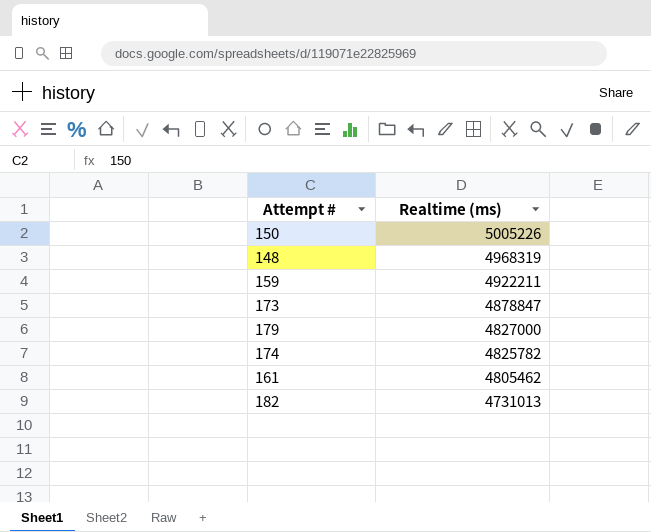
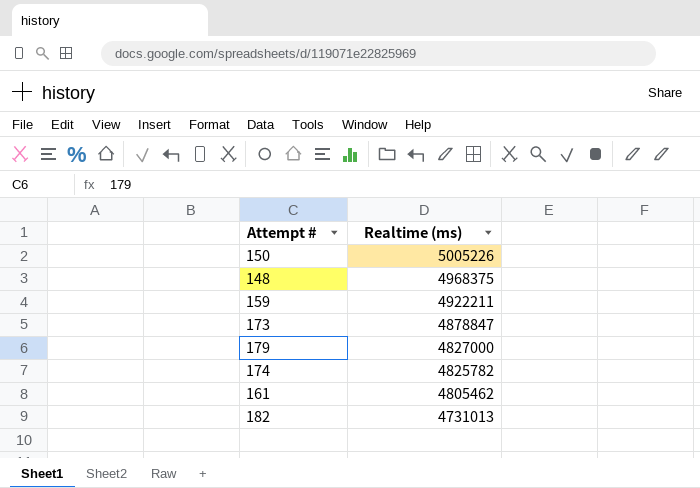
148 | Realtime (ms): 4968319 -> 4968375

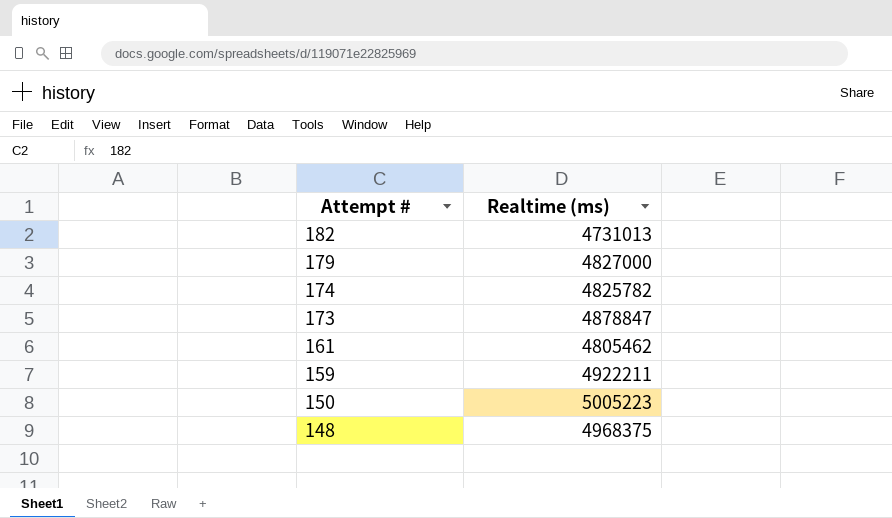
row order: Realtime (ms) descending -> Attempt # descending
150 | Realtime (ms): 5005226 -> 5005223

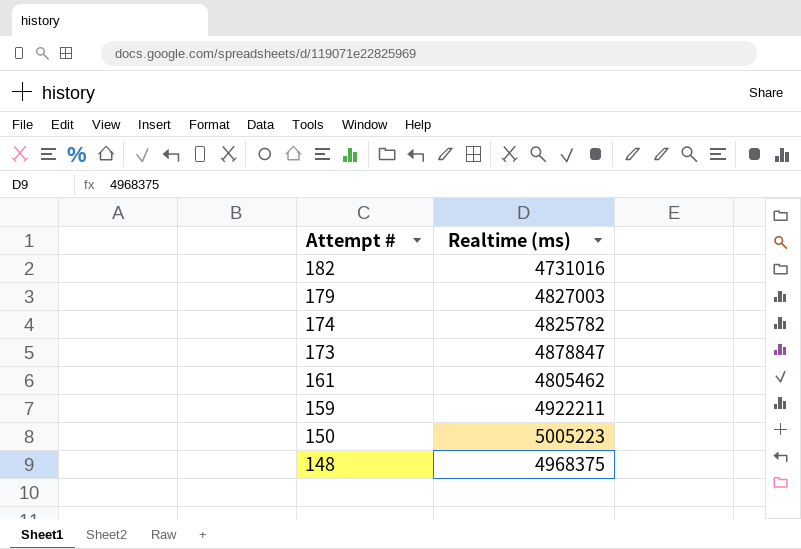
182 | Realtime (ms): 4731013 -> 4731016
179 | Realtime (ms): 4827000 -> 4827003

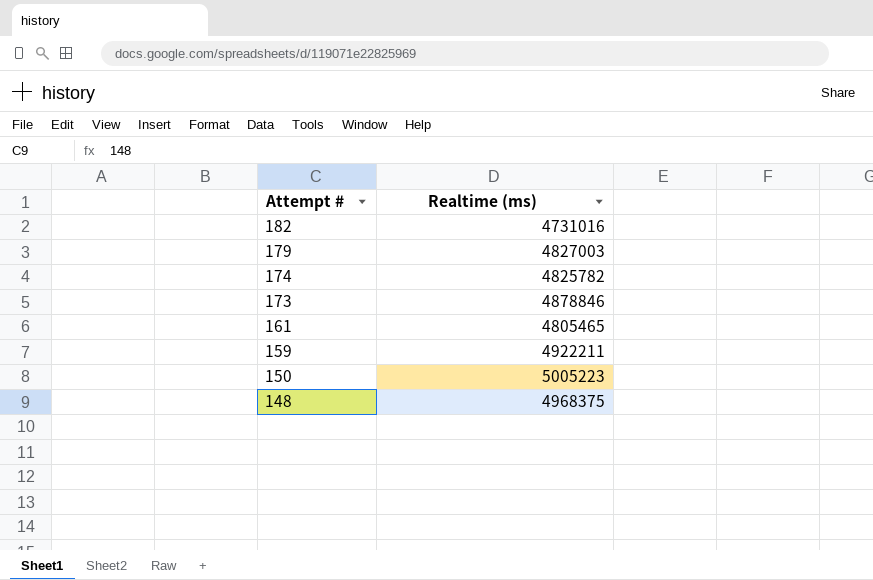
173 | Realtime (ms): 4878847 -> 4878846
161 | Realtime (ms): 4805462 -> 4805465

